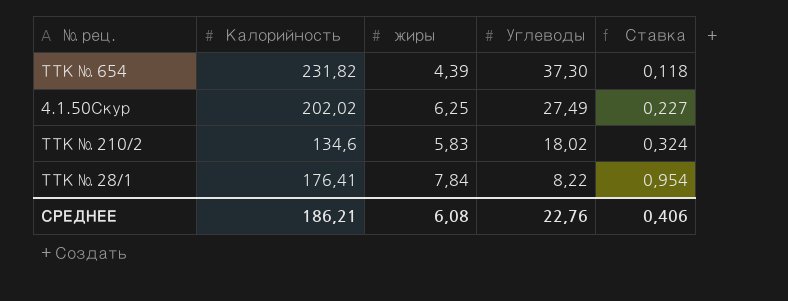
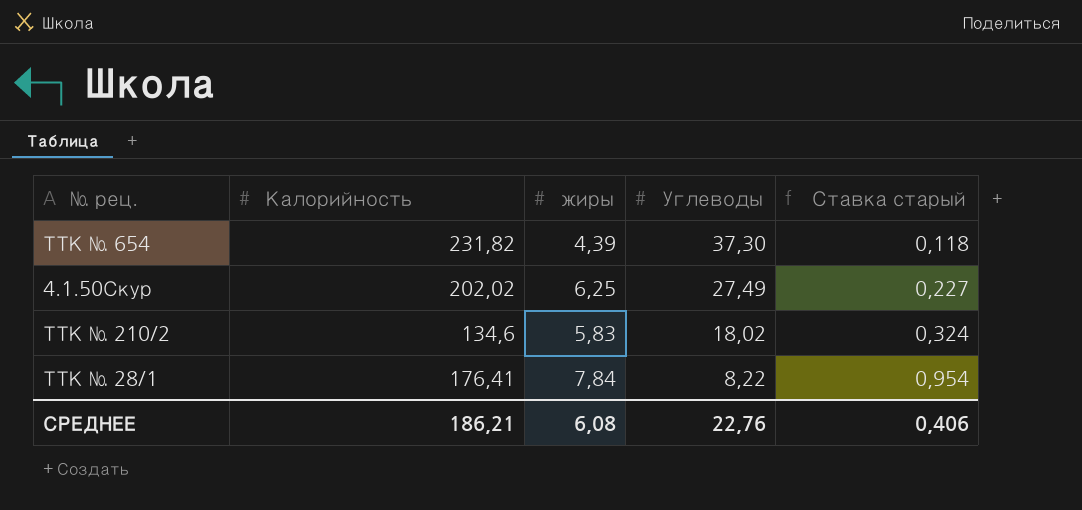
column name: Ставка -> Ставка старый

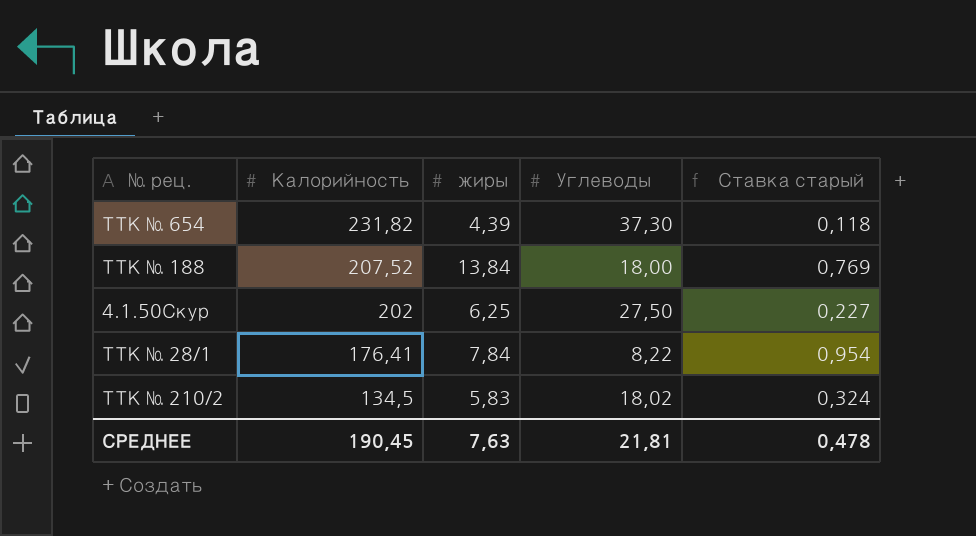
row order: Углеводы descending -> Калорийность descending
row ТТК № 188: none -> 207,52 | 13,84 | 18,00 | 0,769
4.1.50Скур | Калорийность: 202,02 -> 202
4.1.50Скур | Углеводы: 27,49 -> 27,50
ТТК № 210/2 | Калорийность: 134,6 -> 134,5
СРЕДНЕЕ | Калорийность: 186,21 -> 190,45
СРЕДНЕЕ | жиры: 6,08 -> 7,63
СРЕДНЕЕ | Углеводы: 22,76 -> 21,81
СРЕДНЕЕ | Ставка старый: 0,406 -> 0,478

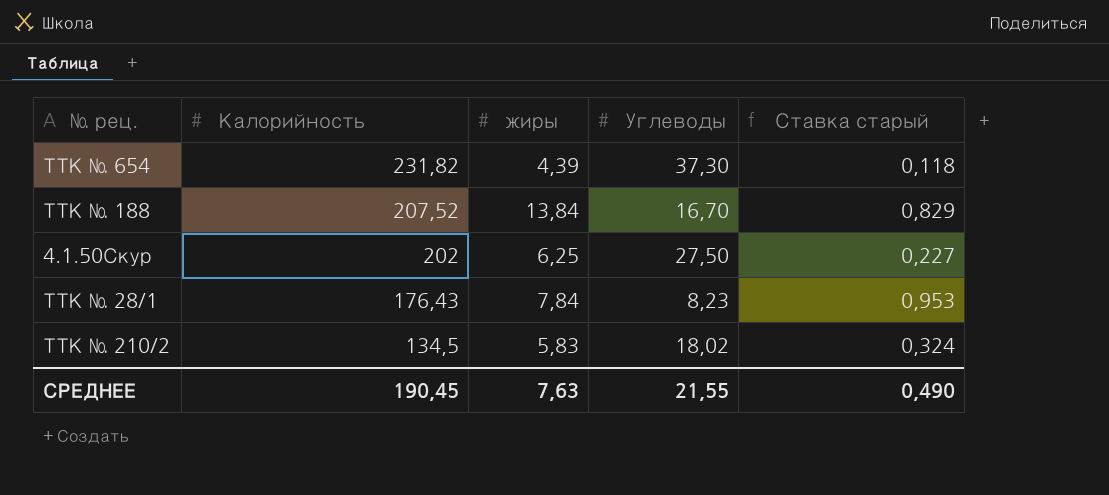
ТТК № 188 | Углеводы: 18,00 -> 16,70
ТТК № 188 | Ставка старый: 0,769 -> 0,829
ТТК № 28/1 | Калорийность: 176,41 -> 176,43
ТТК № 28/1 | Углеводы: 8,22 -> 8,23
ТТК № 28/1 | Ставка старый: 0,954 -> 0,953
СРЕДНЕЕ | Углеводы: 21,81 -> 21,55
СРЕДНЕЕ | Ставка старый: 0,478 -> 0,490

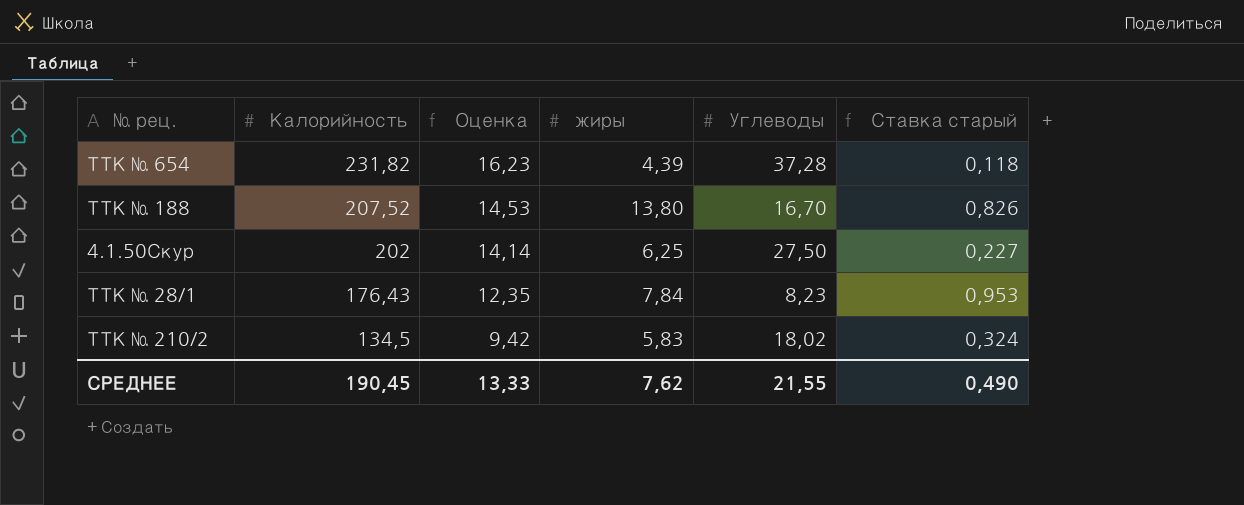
column Оценка | formula: none -> [Калорийность] * 0,07
ТТК № 654 | Углеводы: 37,30 -> 37,28
ТТК № 188 | жиры: 13,84 -> 13,80
ТТК № 188 | Ставка старый: 0,829 -> 0,826
СРЕДНЕЕ | жиры: 7,63 -> 7,62

